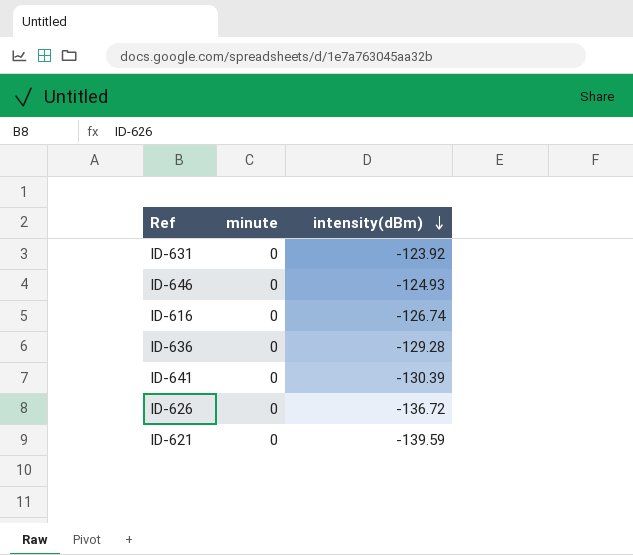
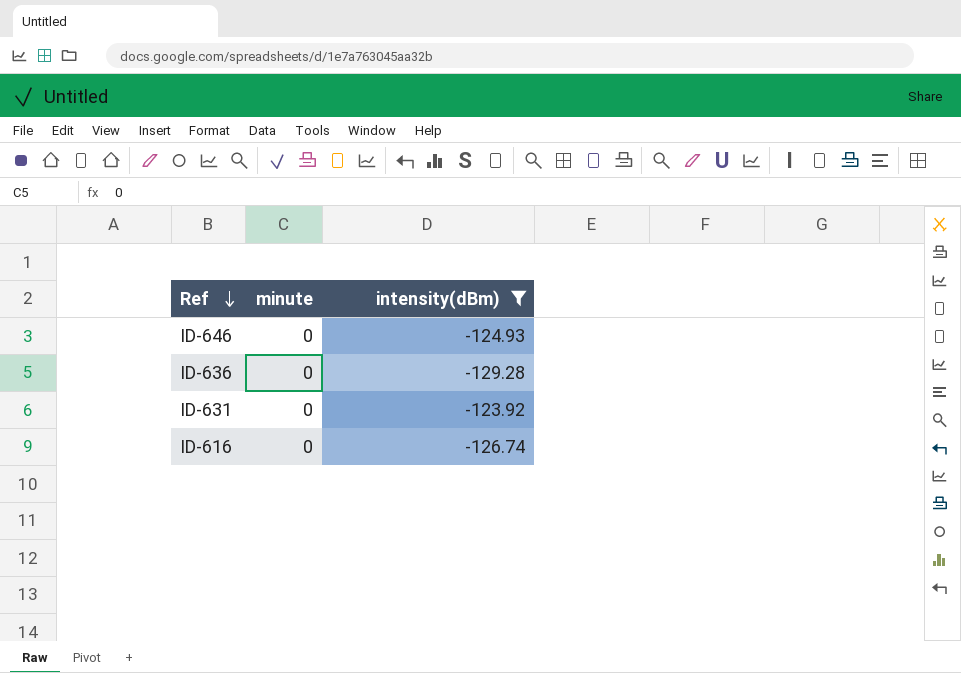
filter: none -> intensity(dBm) >= -129.28
row order: intensity(dBm) descending -> Ref descending

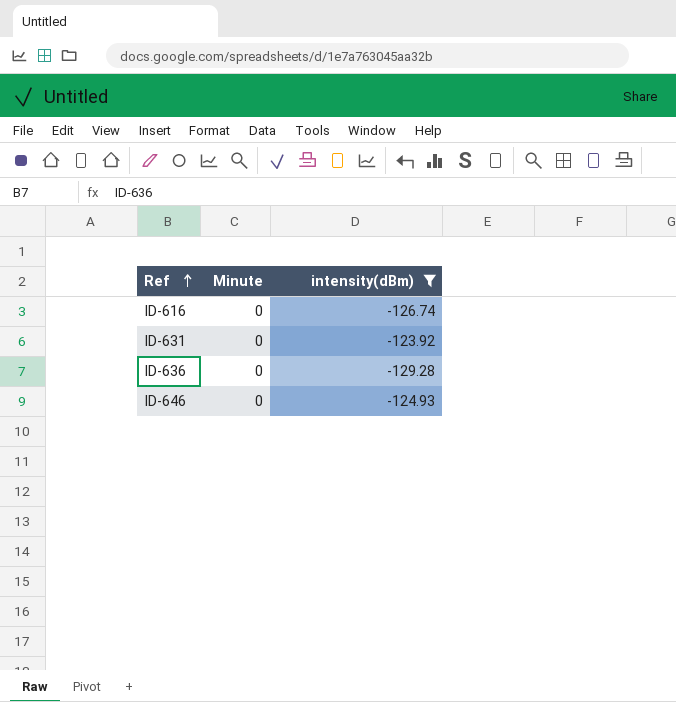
row order: Ref descending -> Ref ascending
column name: minute -> Minute

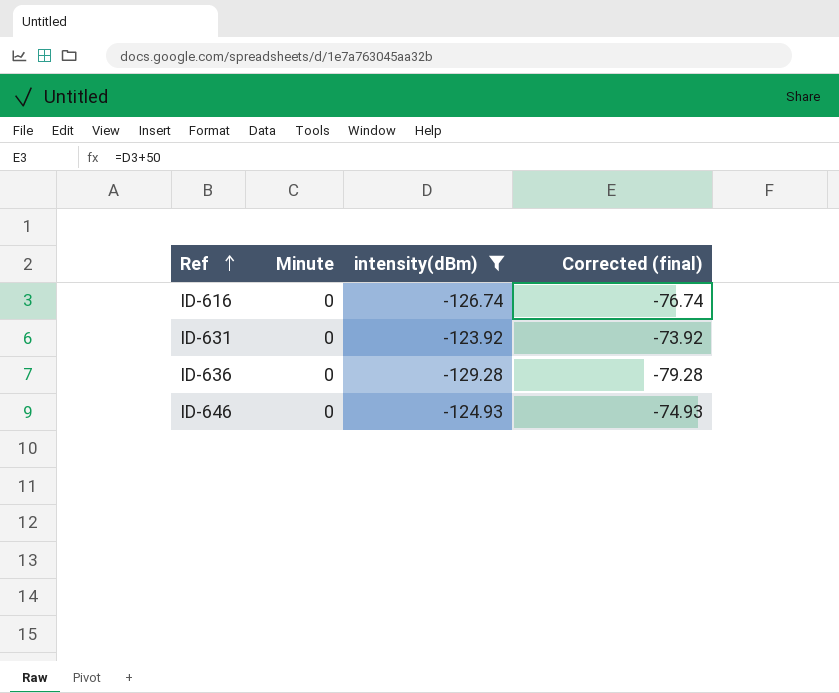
column Corrected (final) | formula: none -> [intensity(dBm)] + 50

